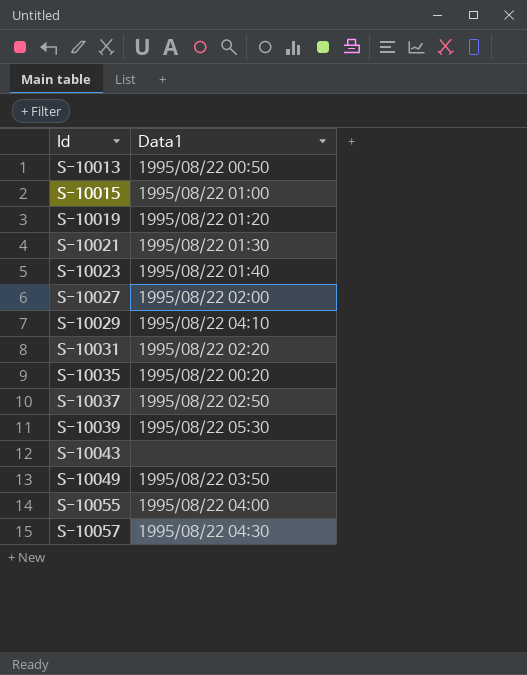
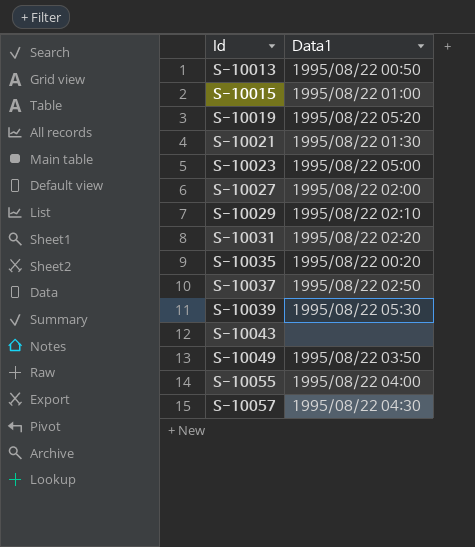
S-10019 | Data1: 1995/08/22 01:20 -> 1995/08/22 05:20
S-10023 | Data1: 1995/08/22 01:40 -> 1995/08/22 05:00
S-10029 | Data1: 1995/08/22 04:10 -> 1995/08/22 02:10

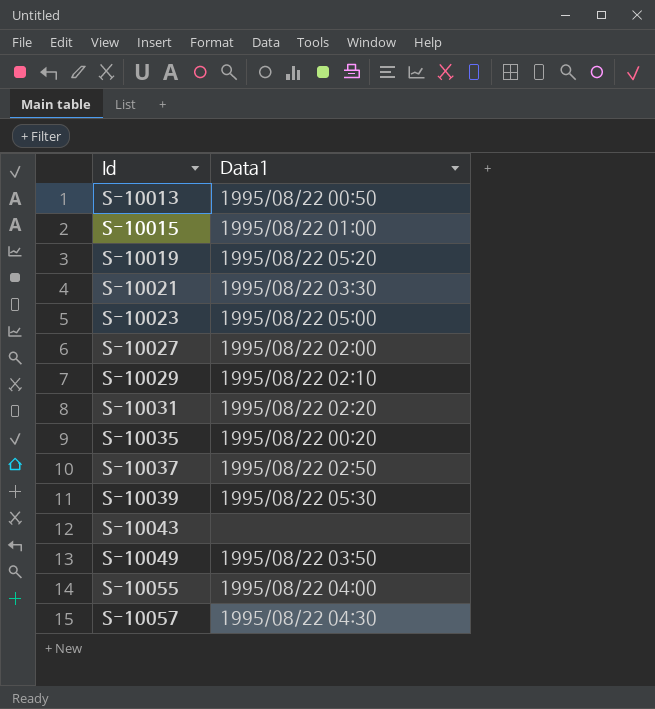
S-10021 | Data1: 1995/08/22 01:30 -> 1995/08/22 03:30

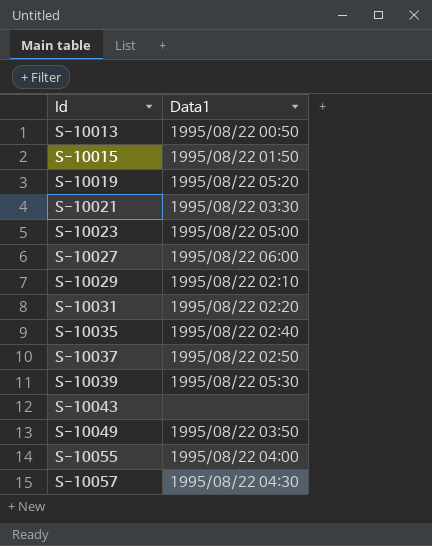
S-10015 | Data1: 1995/08/22 01:00 -> 1995/08/22 01:50
S-10027 | Data1: 1995/08/22 02:00 -> 1995/08/22 06:00
S-10035 | Data1: 1995/08/22 00:20 -> 1995/08/22 02:40

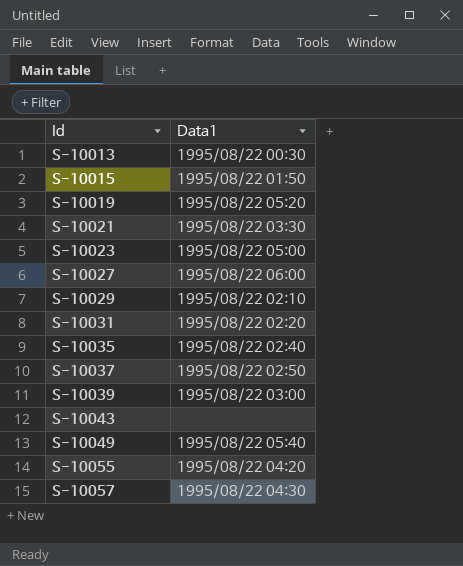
S-10013 | Data1: 1995/08/22 00:50 -> 1995/08/22 00:30
S-10039 | Data1: 1995/08/22 05:30 -> 1995/08/22 03:00
S-10049 | Data1: 1995/08/22 03:50 -> 1995/08/22 05:40
S-10055 | Data1: 1995/08/22 04:00 -> 1995/08/22 04:20

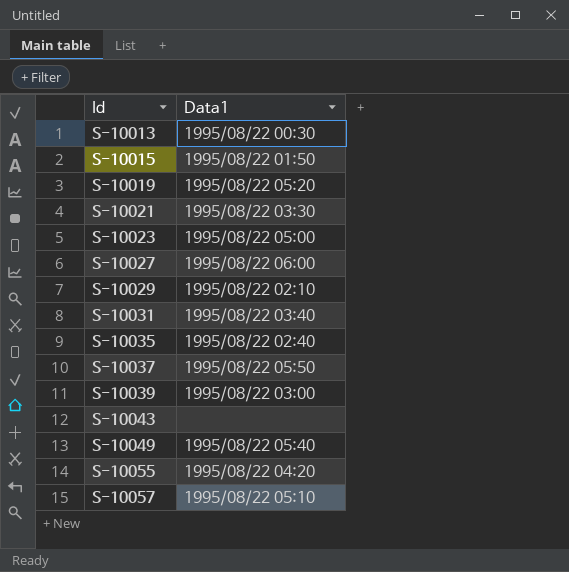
S-10031 | Data1: 1995/08/22 02:20 -> 1995/08/22 03:40
S-10037 | Data1: 1995/08/22 02:50 -> 1995/08/22 05:50
S-10057 | Data1: 1995/08/22 04:30 -> 1995/08/22 05:10

